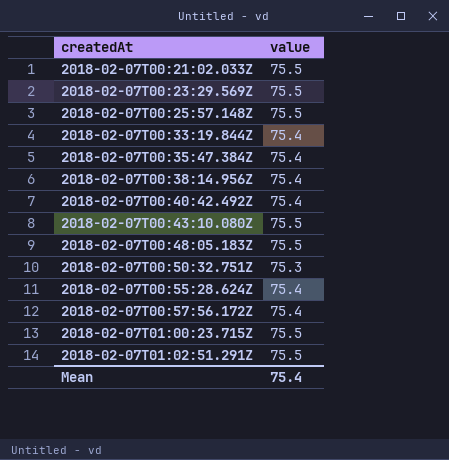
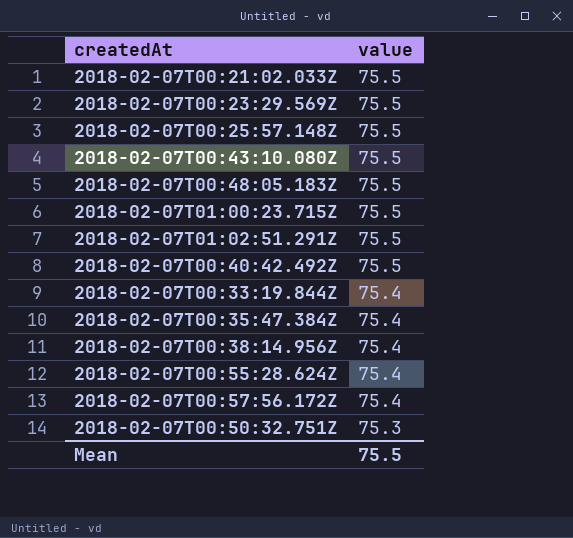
row order: createdAt ascending -> value descending
2018-02-07T00:40:42.492Z | value: 75.4 -> 75.5
Mean | value: 75.4 -> 75.5

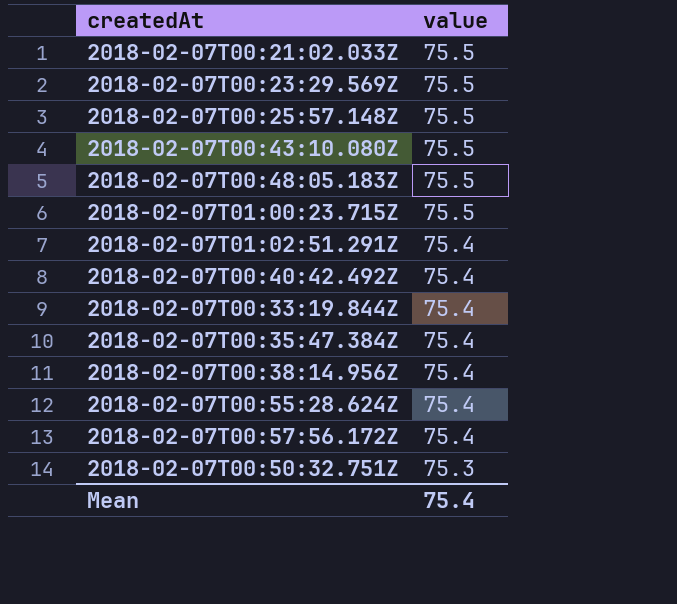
2018-02-07T01:02:51.291Z | value: 75.5 -> 75.4
2018-02-07T00:40:42.492Z | value: 75.5 -> 75.4
Mean | value: 75.5 -> 75.4

